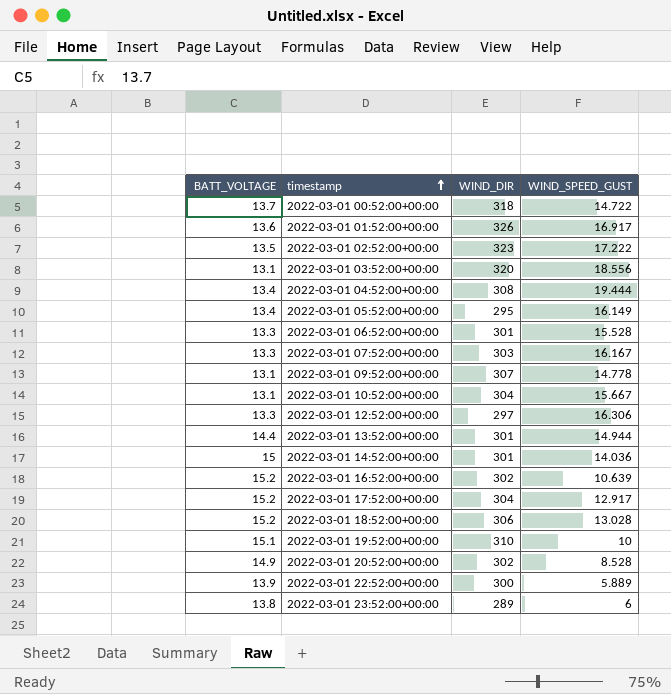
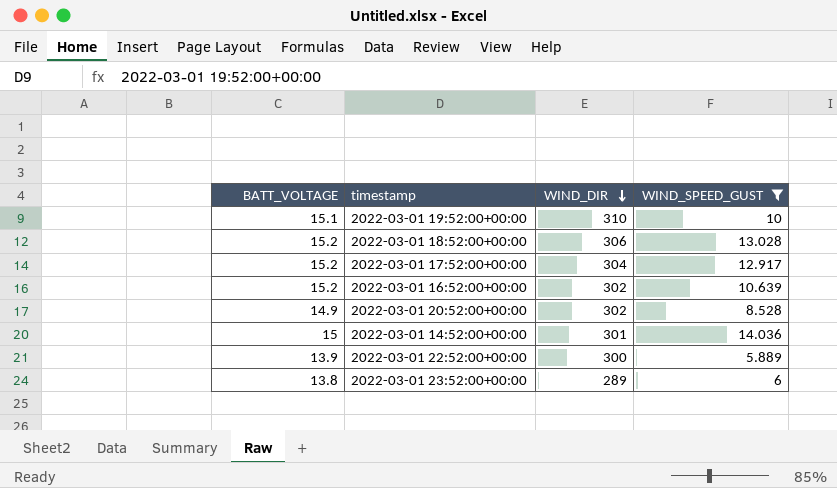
filter: none -> WIND_SPEED_GUST <= 14.036
row order: timestamp ascending -> WIND_DIR descending

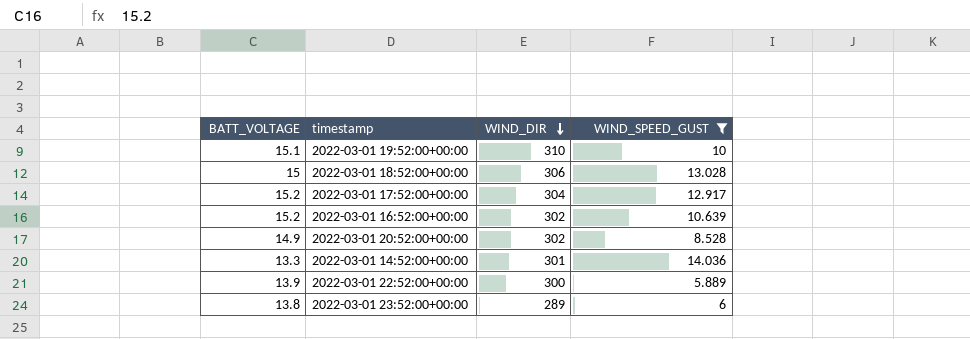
2022-03-01 18:52:00+00:00 | BATT_VOLTAGE: 15.2 -> 15
2022-03-01 14:52:00+00:00 | BATT_VOLTAGE: 15 -> 13.3

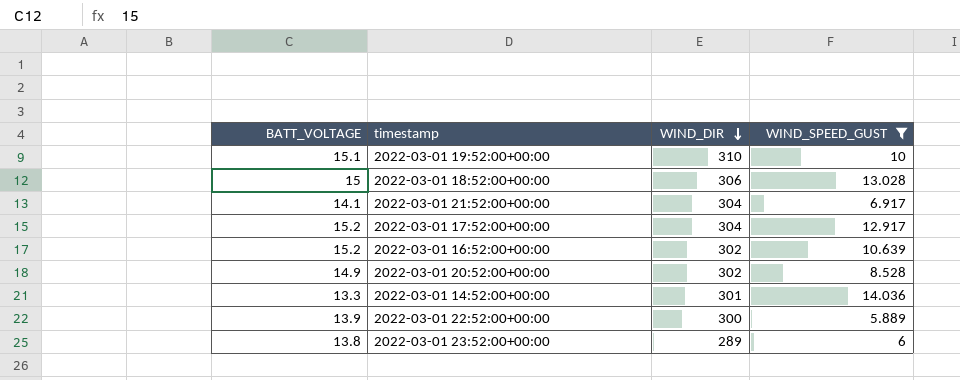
row 2022-03-01 21:52:00+00:00: none -> 14.1 | 304 | 6.917

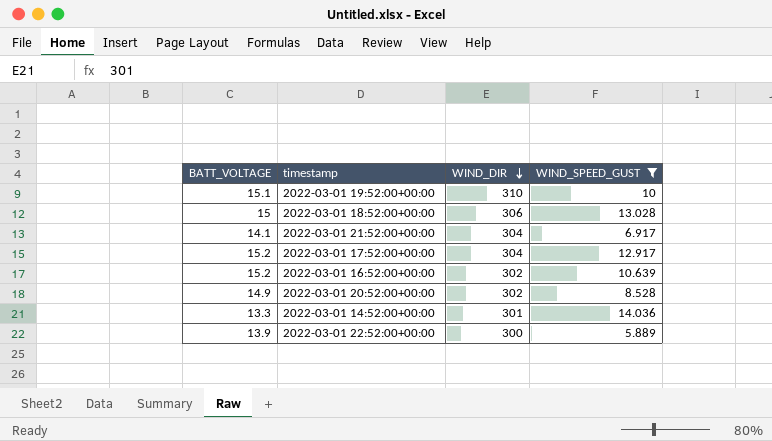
row 2022-03-01 23:52:00+00:00: 13.8 | 289 | 6 -> none

